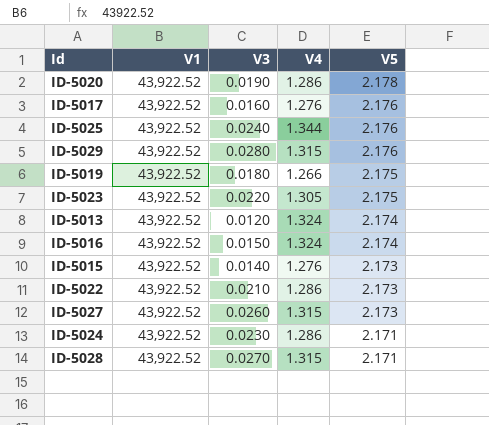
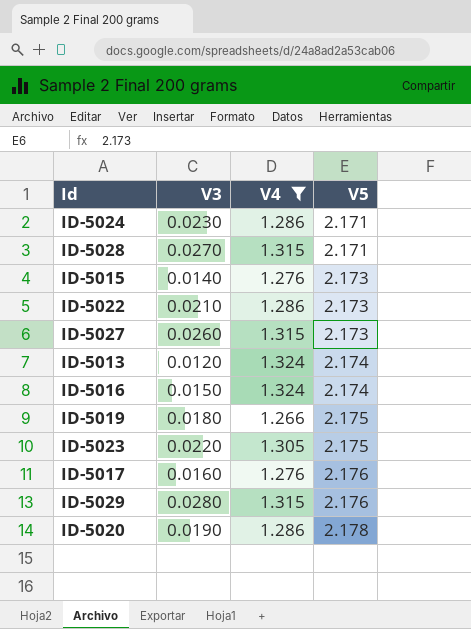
filter: none -> V4 != 1.344
row order: V5 descending -> V5 ascending
column V1 | position: 2 -> none

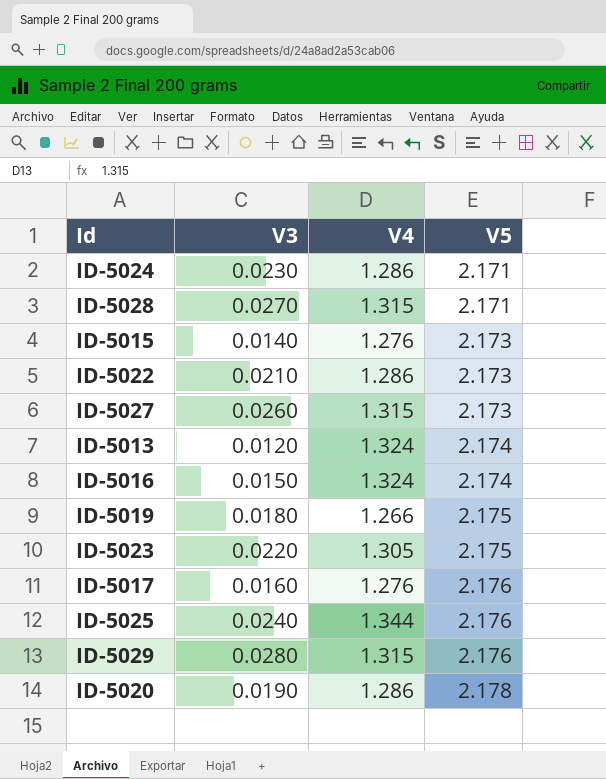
filter: V4 != 1.344 -> none

